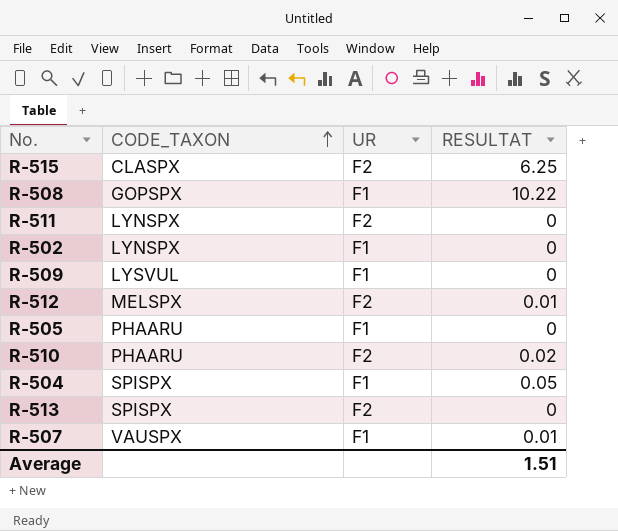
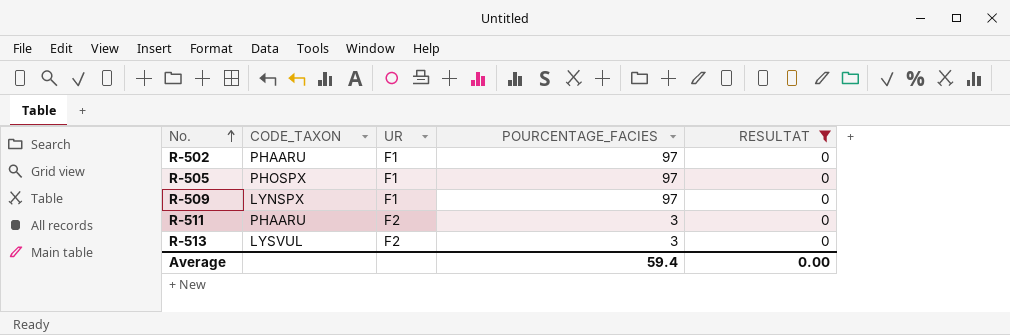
filter: none -> RESULTAT = 0
row order: CODE_TAXON ascending -> No. ascending
column POURCENTAGE_FACIES | position: none -> 4
R-502 | CODE_TAXON: LYNSPX -> PHAARU
R-505 | CODE_TAXON: PHAARU -> PHOSPX
R-509 | CODE_TAXON: LYSVUL -> LYNSPX
R-511 | CODE_TAXON: LYNSPX -> PHAARU
R-513 | CODE_TAXON: SPISPX -> LYSVUL
Average | RESULTAT: 1.51 -> 0.00

